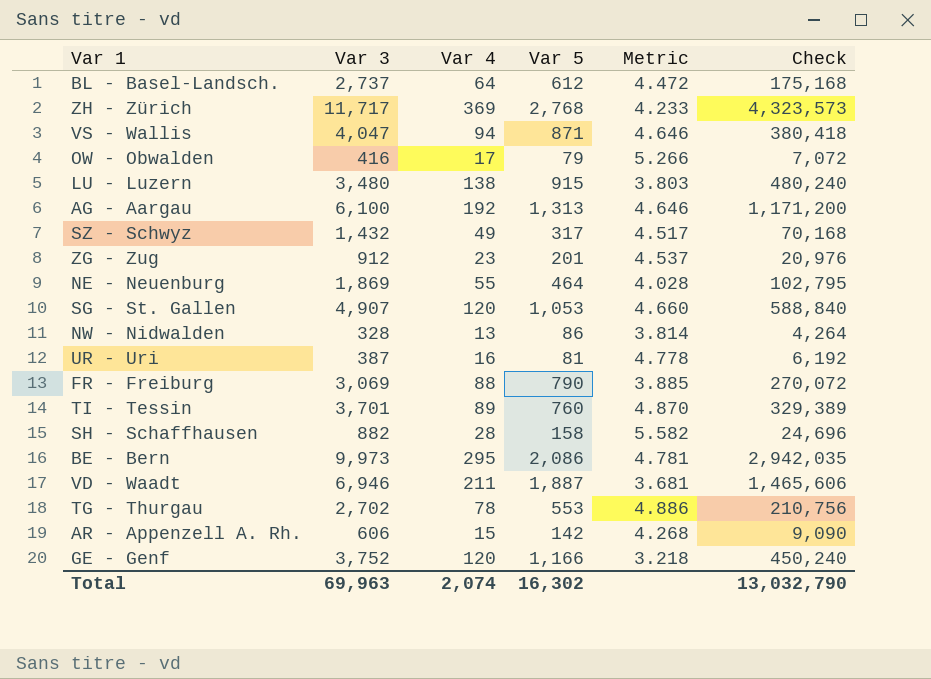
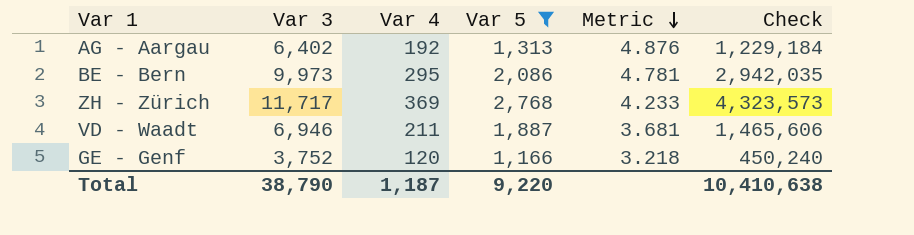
filter: none -> Var 5 >= 1,166
row order: none -> Metric descending
AG - Aargau | Var 3: 6,100 -> 6,402
AG - Aargau | Metric: 4.646 -> 4.876
AG - Aargau | Check: 1,171,200 -> 1,229,184
Total | Var 3: 69,963 -> 38,790
Total | Var 4: 2,074 -> 1,187
Total | Var 5: 16,302 -> 9,220
Total | Check: 13,032,790 -> 10,410,638

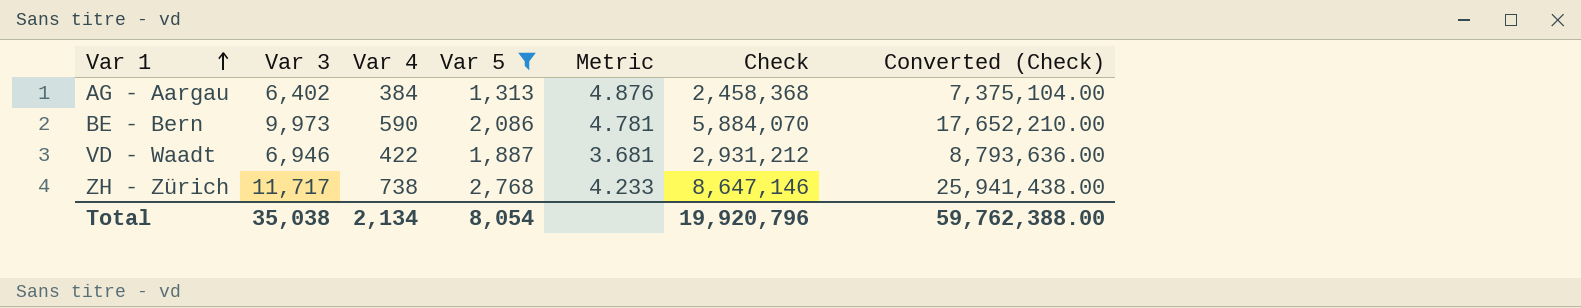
row order: Metric descending -> Var 1 ascending
column Converted (Check) | formula: none -> [Check] * 3
row GE - Genf: 3,752 | 120 | 1,166 | 3.218 | 450,240 -> none
AG - Aargau | Var 4: 192 -> 384
AG - Aargau | Check: 1,229,184 -> 2,458,368
BE - Bern | Var 4: 295 -> 590
BE - Bern | Check: 2,942,035 -> 5,884,070
VD - Waadt | Var 4: 211 -> 422
VD - Waadt | Check: 1,465,606 -> 2,931,212
ZH - Zürich | Var 4: 369 -> 738
ZH - Zürich | Check: 4,323,573 -> 8,647,146
Total | Var 3: 38,790 -> 35,038
Total | Var 4: 1,187 -> 2,134
Total | Var 5: 9,220 -> 8,054
Total | Check: 10,410,638 -> 19,920,796

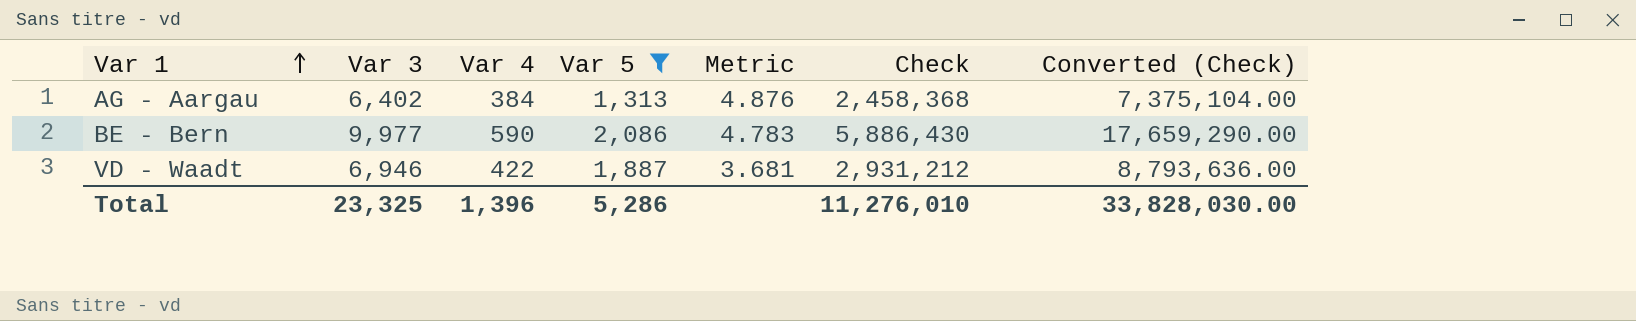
row ZH - Zürich: 11,717 | 738 | 2,768 | 4.233 | 8,647,146 | 25,941,438.00 -> none
BE - Bern | Var 3: 9,973 -> 9,977
BE - Bern | Metric: 4.781 -> 4.783
BE - Bern | Check: 5,884,070 -> 5,886,430
BE - Bern | Converted (Check): 17,652,210.00 -> 17,659,290.00
Total | Var 3: 35,038 -> 23,325
Total | Var 4: 2,134 -> 1,396
Total | Var 5: 8,054 -> 5,286
Total | Check: 19,920,796 -> 11,276,010
Total | Converted (Check): 59,762,388.00 -> 33,828,030.00

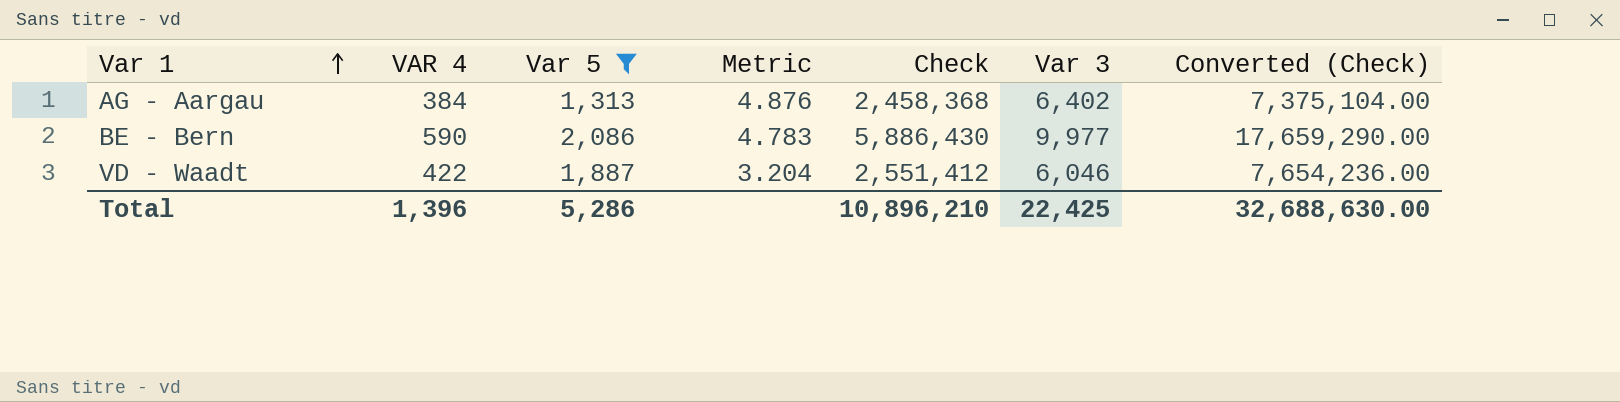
column name: Var 4 -> VAR 4
column Var 3 | position: 2 -> 6
VD - Waadt | Metric: 3.681 -> 3.204
VD - Waadt | Check: 2,931,212 -> 2,551,412
VD - Waadt | Var 3: 6,946 -> 6,046
VD - Waadt | Converted (Check): 8,793,636.00 -> 7,654,236.00
Total | Check: 11,276,010 -> 10,896,210
Total | Var 3: 23,325 -> 22,425
Total | Converted (Check): 33,828,030.00 -> 32,688,630.00

